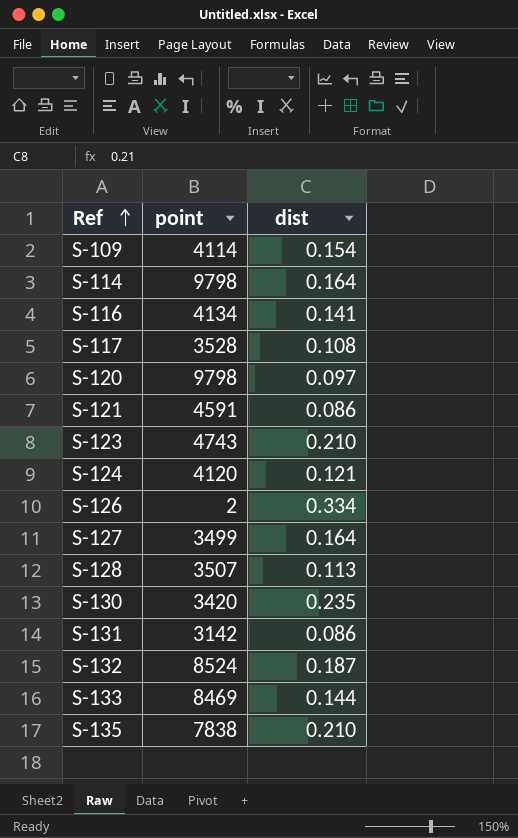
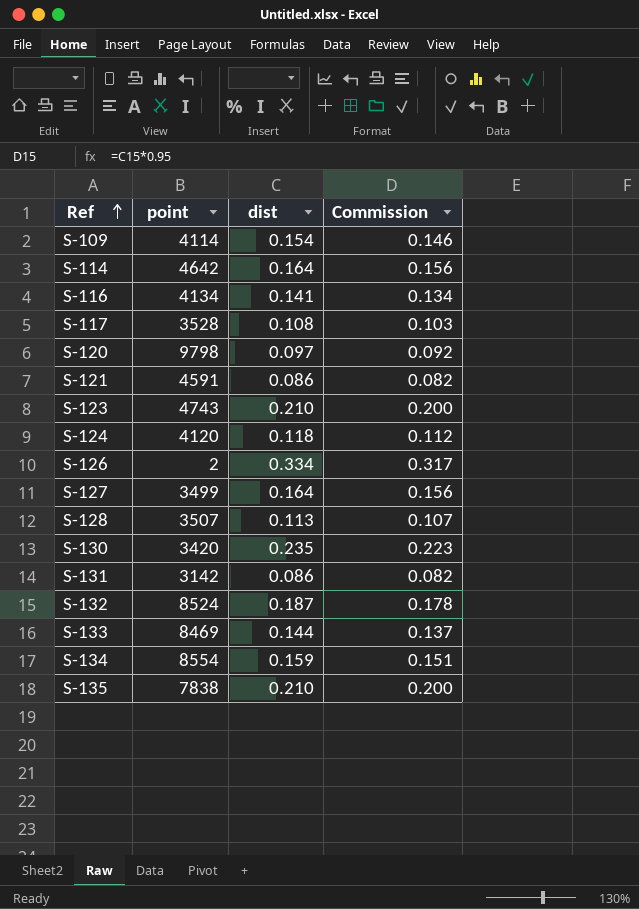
column Commission | formula: none -> [dist] * 0.95
S-114 | point: 9798 -> 4642
S-124 | dist: 0.121 -> 0.118
row S-134: none -> 8554 | 0.159 | 0.151

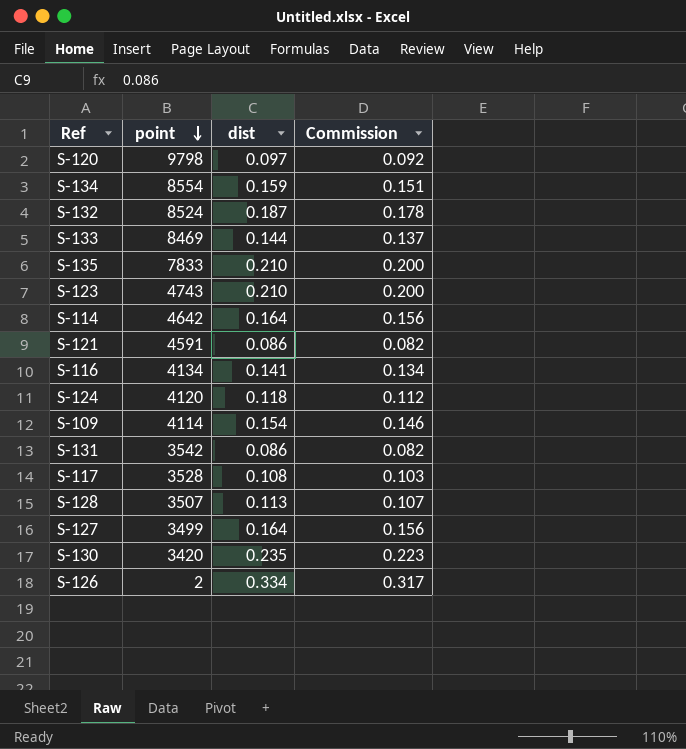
row order: Ref ascending -> point descending
S-135 | point: 7838 -> 7833
S-131 | point: 3142 -> 3542

